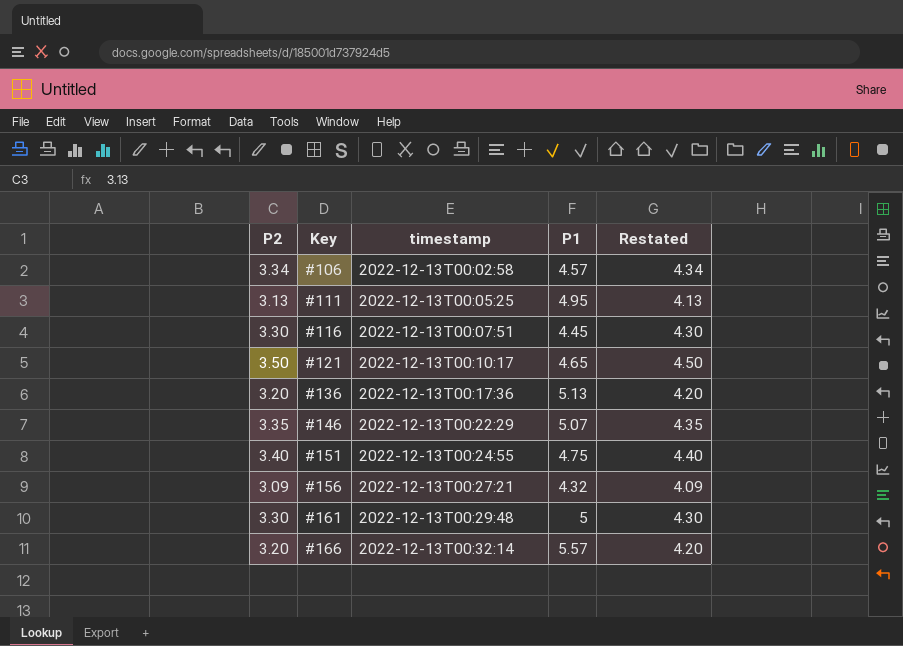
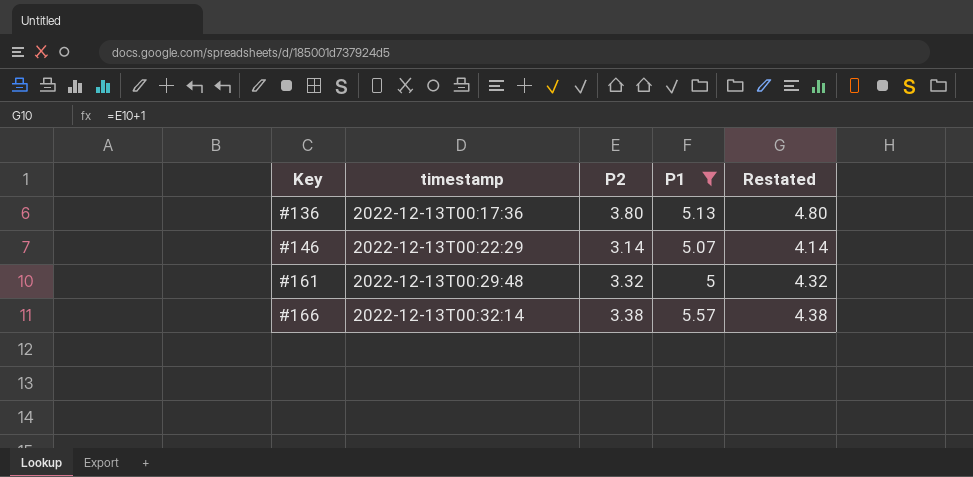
filter: none -> P1 >= 5
column P2 | position: 1 -> 3
#136 | P2: 3.20 -> 3.80
#136 | Restated: 4.20 -> 4.80
#146 | P2: 3.35 -> 3.14
#146 | Restated: 4.35 -> 4.14
#161 | P2: 3.30 -> 3.32
#161 | Restated: 4.30 -> 4.32
#166 | P2: 3.20 -> 3.38
#166 | Restated: 4.20 -> 4.38

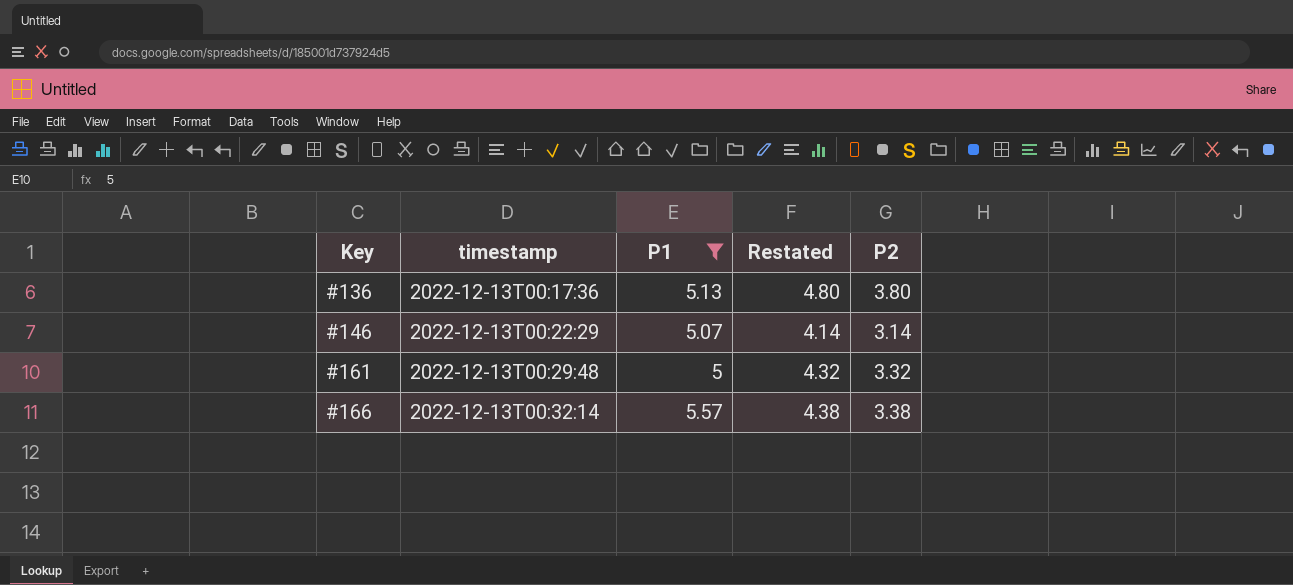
column P2 | position: 3 -> 5

